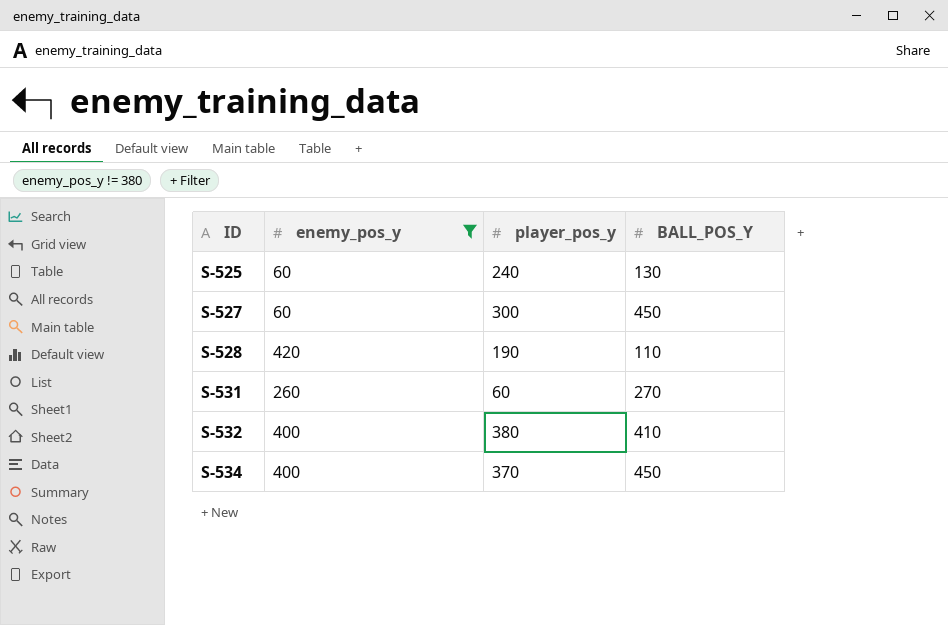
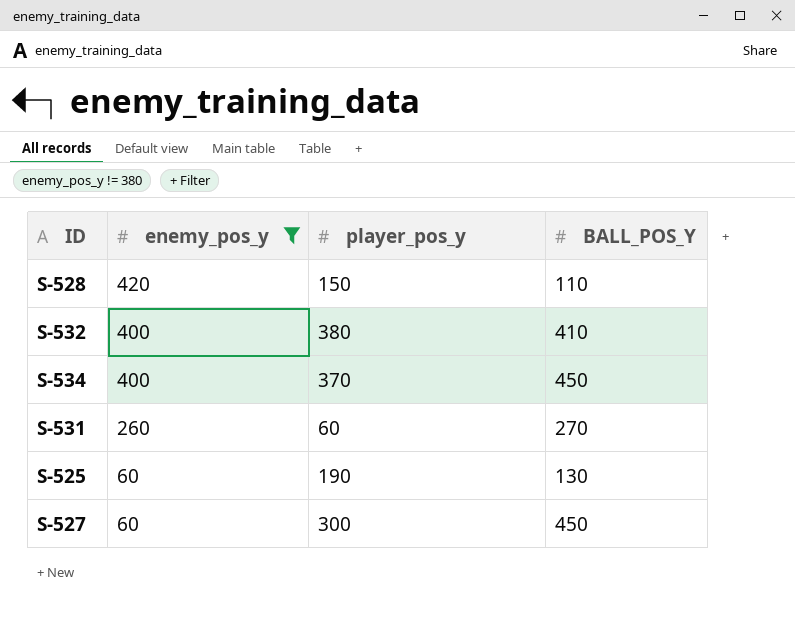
row order: ID ascending -> enemy_pos_y descending
S-528 | player_pos_y: 190 -> 150
S-525 | player_pos_y: 240 -> 190

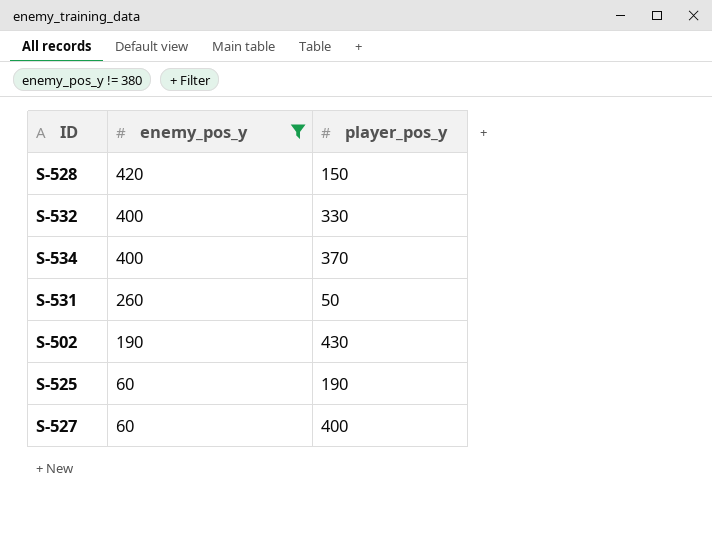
column BALL_POS_Y | position: 4 -> none
S-532 | player_pos_y: 380 -> 330
S-531 | player_pos_y: 60 -> 50
row S-502: none -> 190 | 430
S-527 | player_pos_y: 300 -> 400

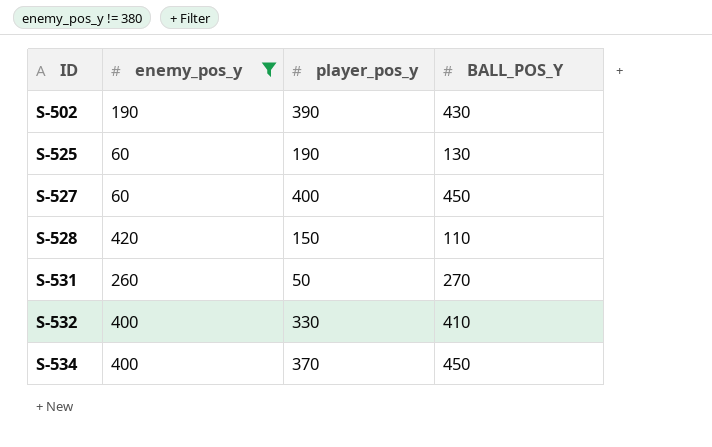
row order: enemy_pos_y descending -> ID ascending
column BALL_POS_Y | position: none -> 4
S-502 | player_pos_y: 430 -> 390

